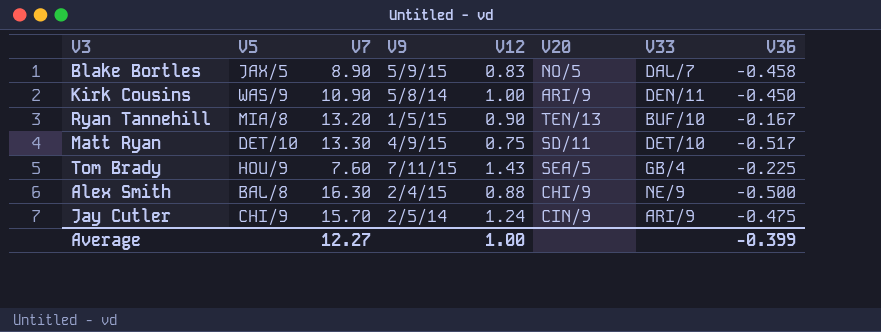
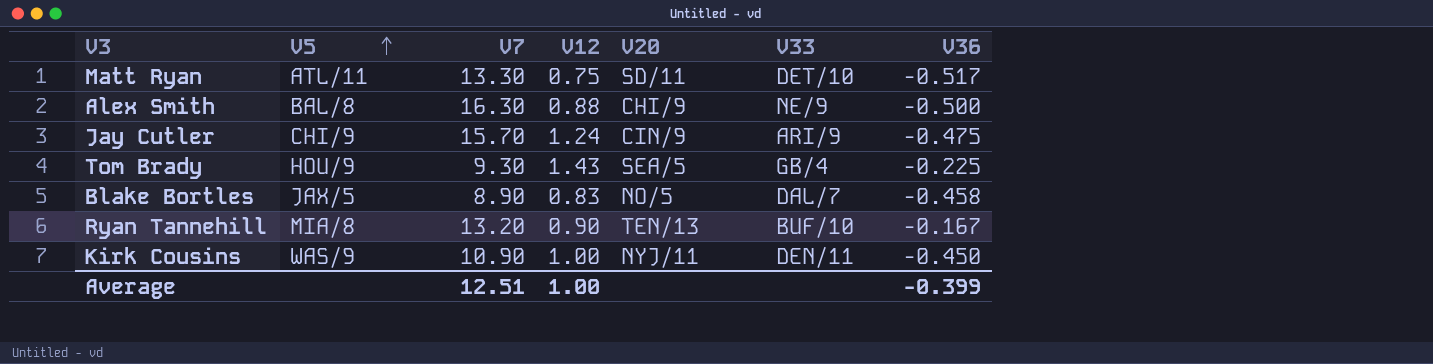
row order: none -> V5 ascending
column V9 | position: 4 -> none
Matt Ryan | V5: DET/10 -> ATL/11
Tom Brady | V7: 7.60 -> 9.30
Kirk Cousins | V20: ARI/9 -> NYJ/11
Average | V7: 12.27 -> 12.51

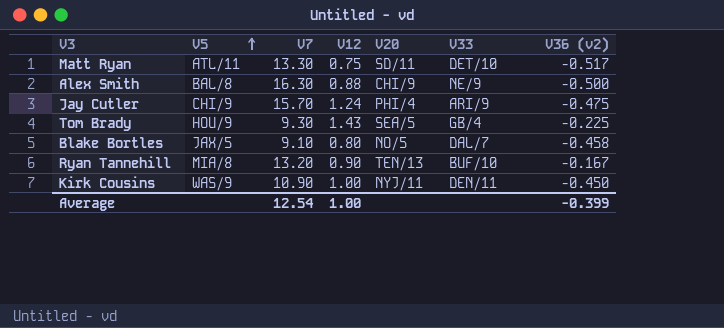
column name: V36 -> V36 (v2)
Jay Cutler | V20: CIN/9 -> PHI/4
Blake Bortles | V7: 8.90 -> 9.10
Blake Bortles | V12: 0.83 -> 0.80
Average | V7: 12.51 -> 12.54

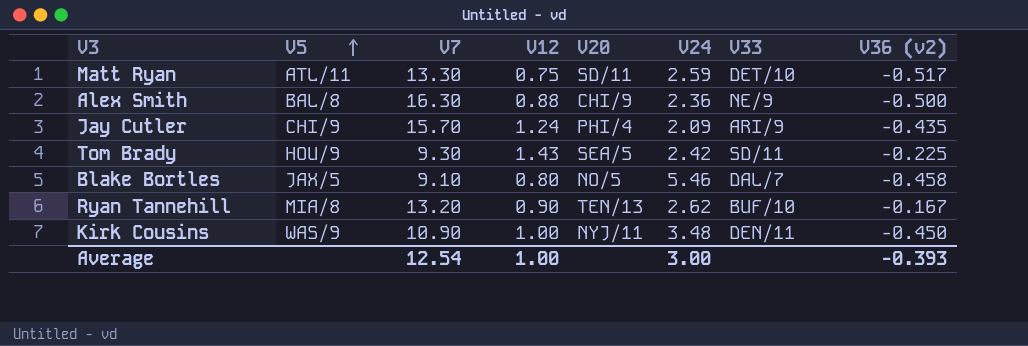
column V24 | position: none -> 6
Jay Cutler | V36 (v2): -0.475 -> -0.435
Tom Brady | V33: GB/4 -> SD/11
Average | V36 (v2): -0.399 -> -0.393

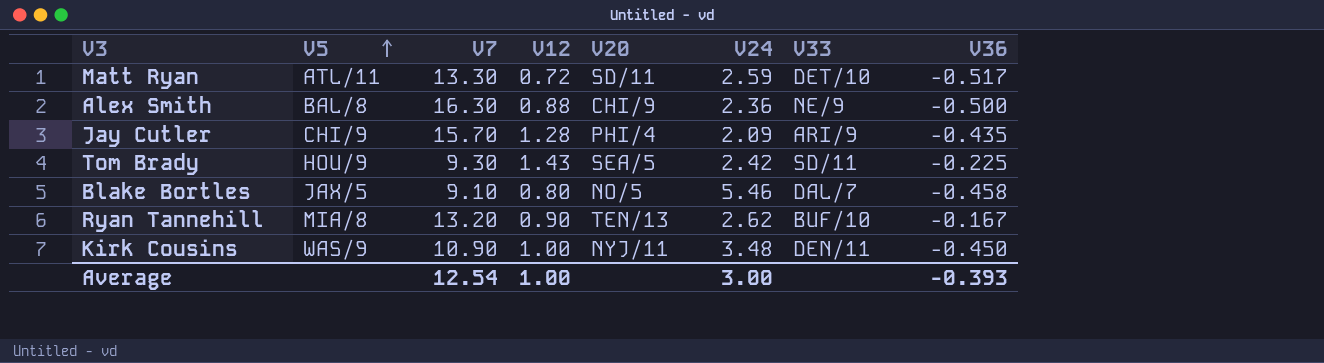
column name: V36 (v2) -> V36
Matt Ryan | V12: 0.75 -> 0.72
Jay Cutler | V12: 1.24 -> 1.28

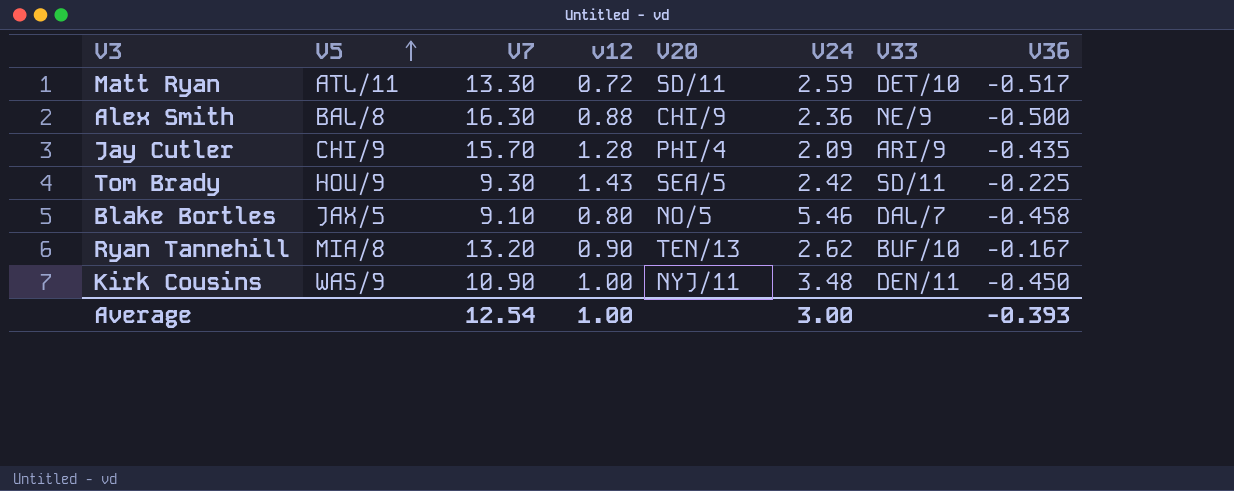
column name: V12 -> v12

